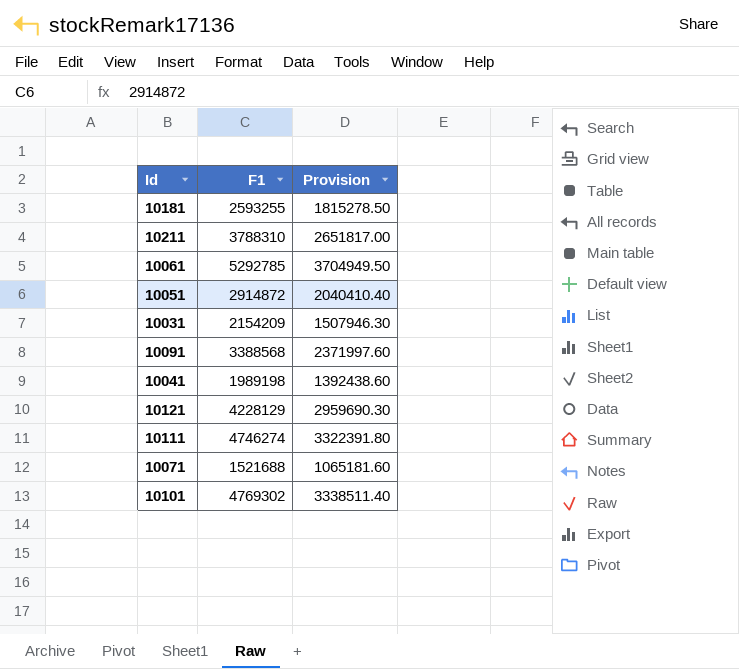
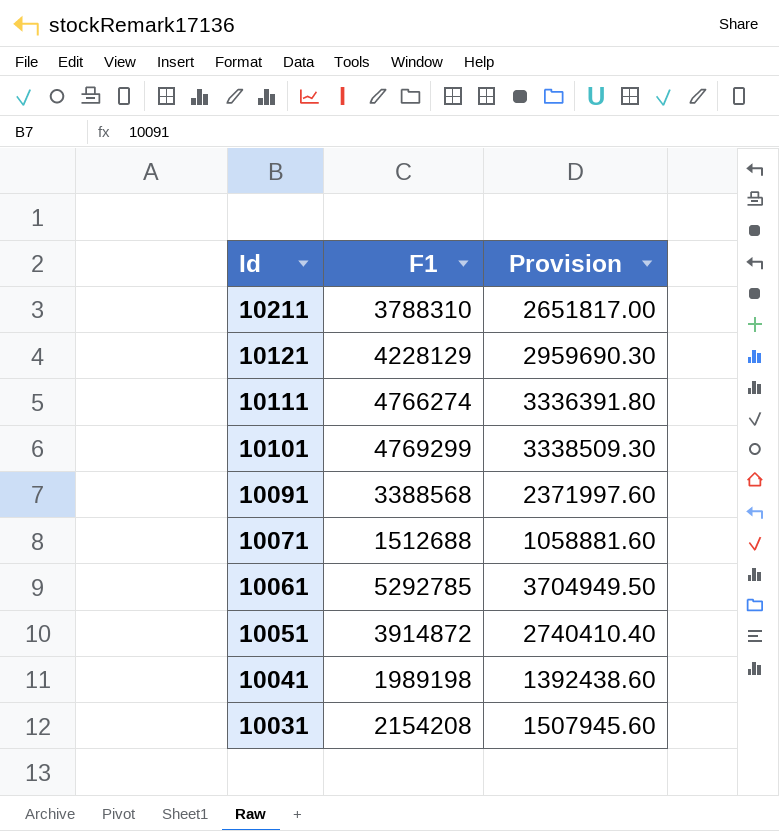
row order: none -> Id descending
row 10181: 2593255 | 1815278.50 -> none
10111 | F1: 4746274 -> 4766274
10111 | Provision: 3322391.80 -> 3336391.80
10101 | F1: 4769302 -> 4769299
10101 | Provision: 3338511.40 -> 3338509.30
10071 | F1: 1521688 -> 1512688
10071 | Provision: 1065181.60 -> 1058881.60
10051 | F1: 2914872 -> 3914872
10051 | Provision: 2040410.40 -> 2740410.40
10031 | F1: 2154209 -> 2154208
10031 | Provision: 1507946.30 -> 1507945.60

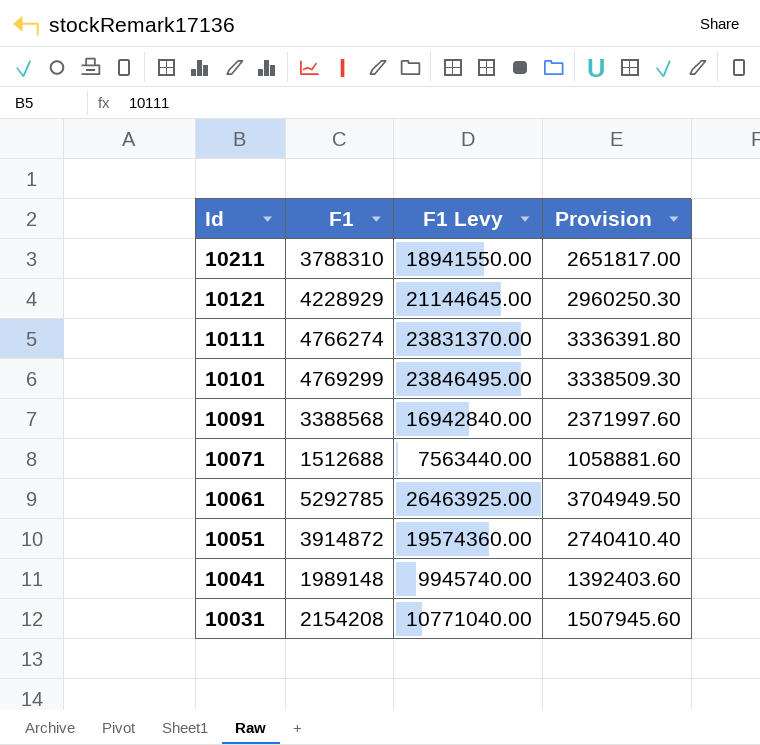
column F1 Levy | formula: none -> [F1] * 5
10121 | F1: 4228129 -> 4228929
10121 | Provision: 2959690.30 -> 2960250.30
10041 | F1: 1989198 -> 1989148
10041 | Provision: 1392438.60 -> 1392403.60

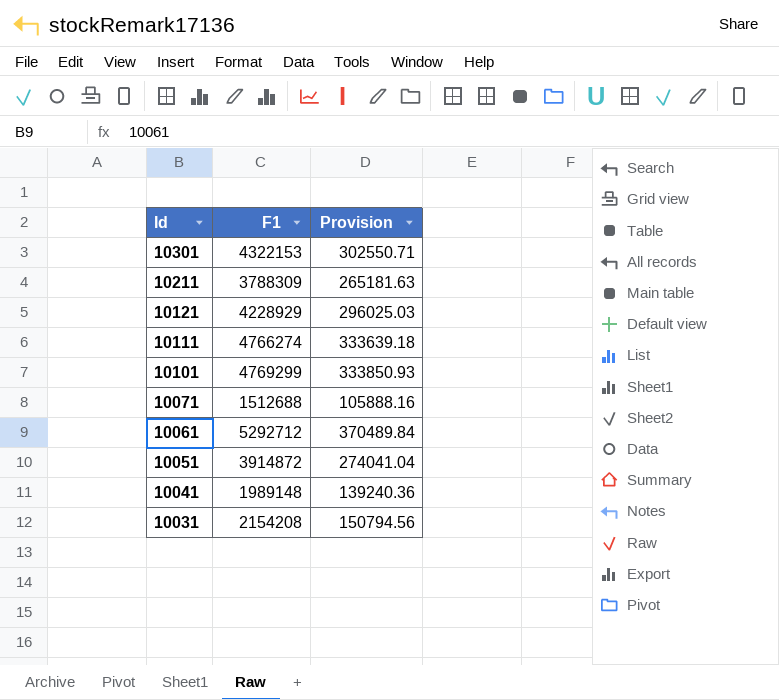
column F1 Levy | formula: [F1] * 5 -> none
column Provision | formula: [F1] * 0.7 -> [F1] * 0.07
row 10091: 3388568 | 16942840.00 | 2371997.60 -> none
row 10301: none -> 4322153 | 302550.71
10211 | F1: 3788310 -> 3788309
10061 | F1: 5292785 -> 5292712

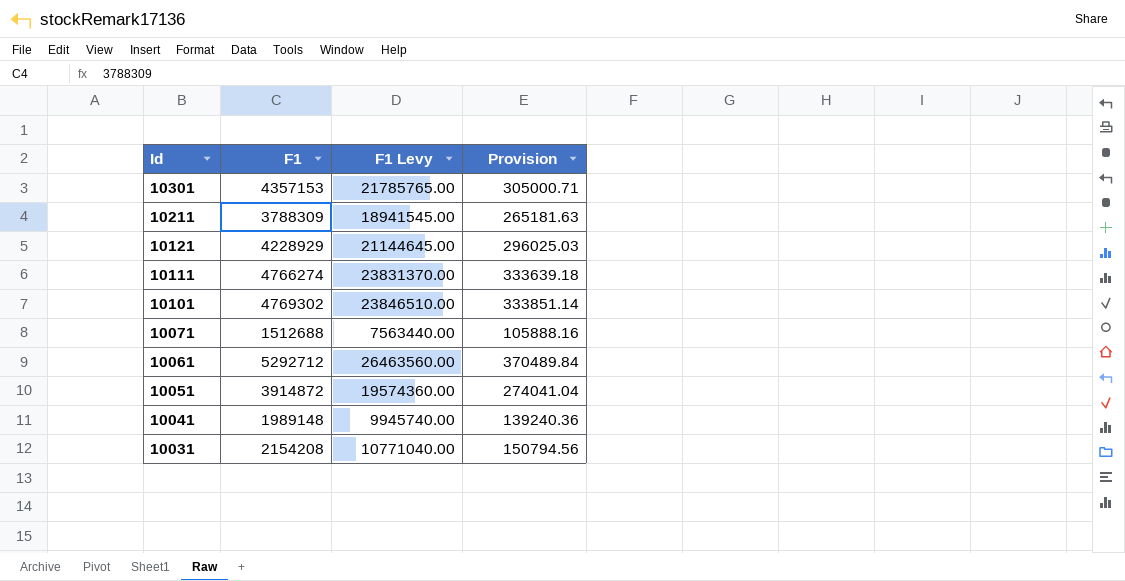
column F1 Levy | formula: none -> [F1] * 5
10301 | F1: 4322153 -> 4357153
10301 | Provision: 302550.71 -> 305000.71
10101 | F1: 4769299 -> 4769302
10101 | Provision: 333850.93 -> 333851.14

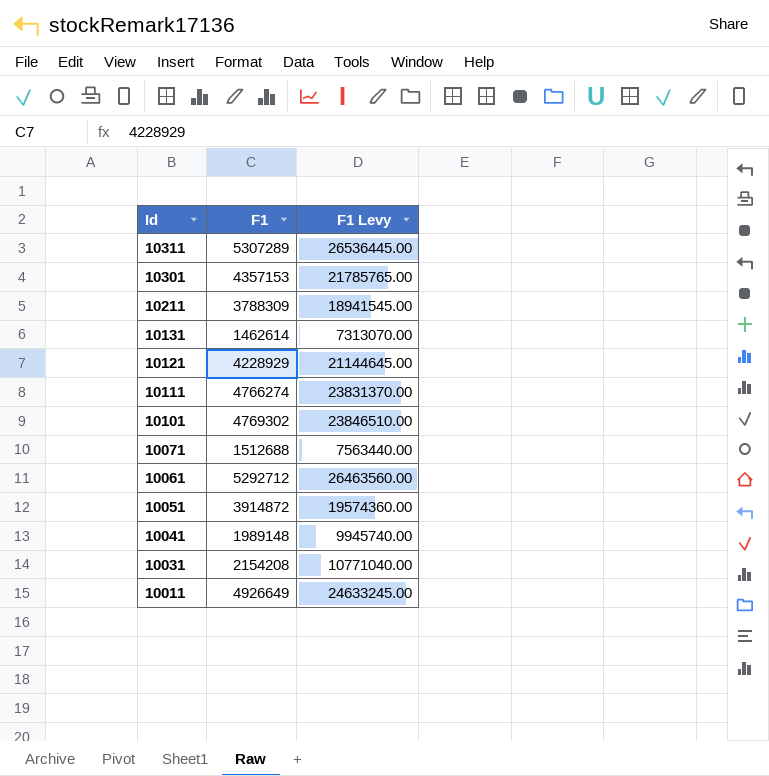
column Provision | formula: [F1] * 0.07 -> none
row 10311: none -> 5307289 | 26536445.00
row 10131: none -> 1462614 | 7313070.00
row 10011: none -> 4926649 | 24633245.00

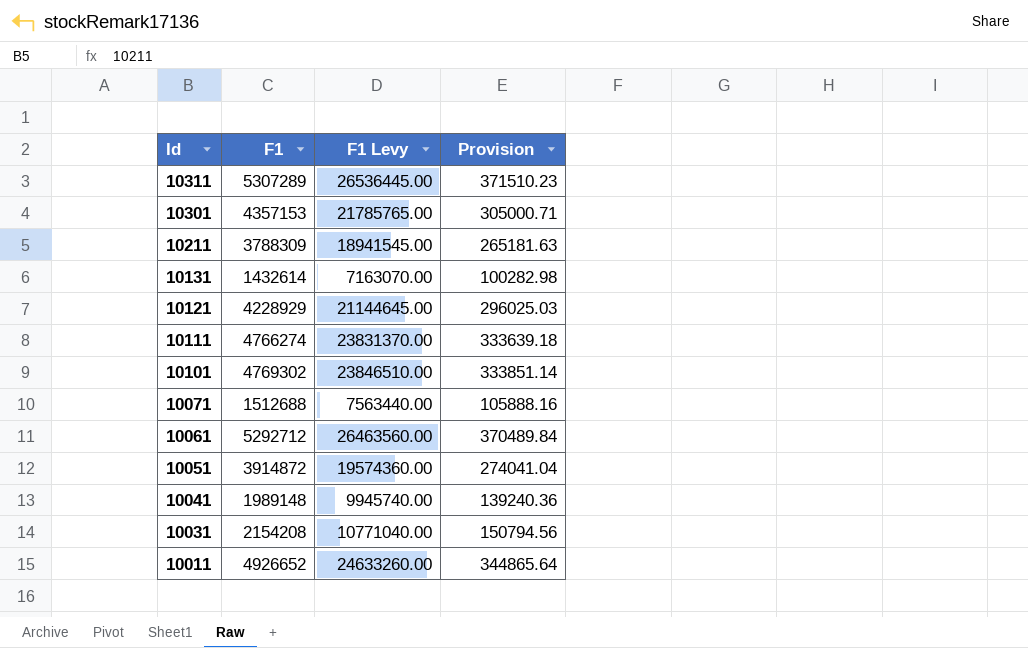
column Provision | formula: none -> [F1] * 0.07
10131 | F1: 1462614 -> 1432614
10131 | F1 Levy: 7313070.00 -> 7163070.00
10011 | F1: 4926649 -> 4926652
10011 | F1 Levy: 24633245.00 -> 24633260.00

